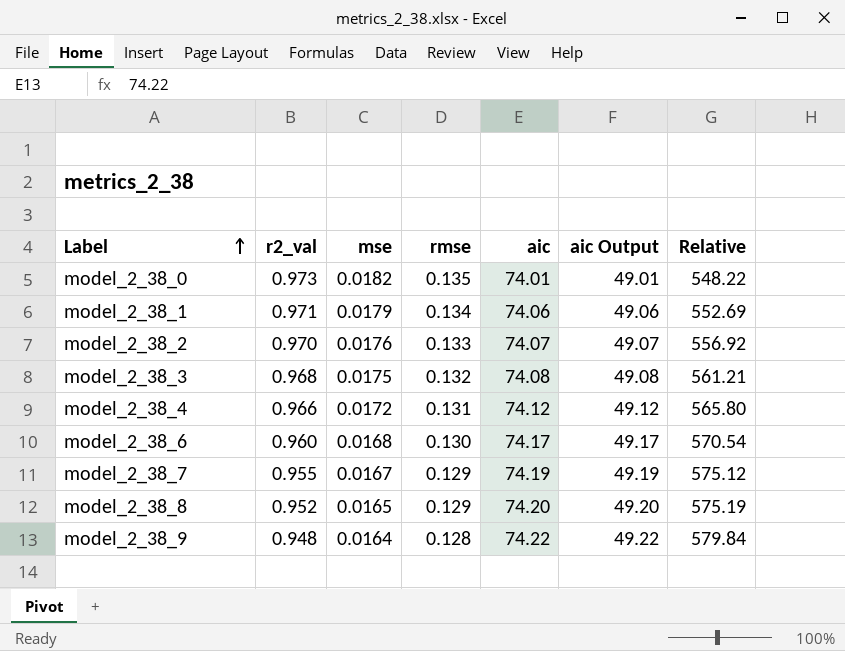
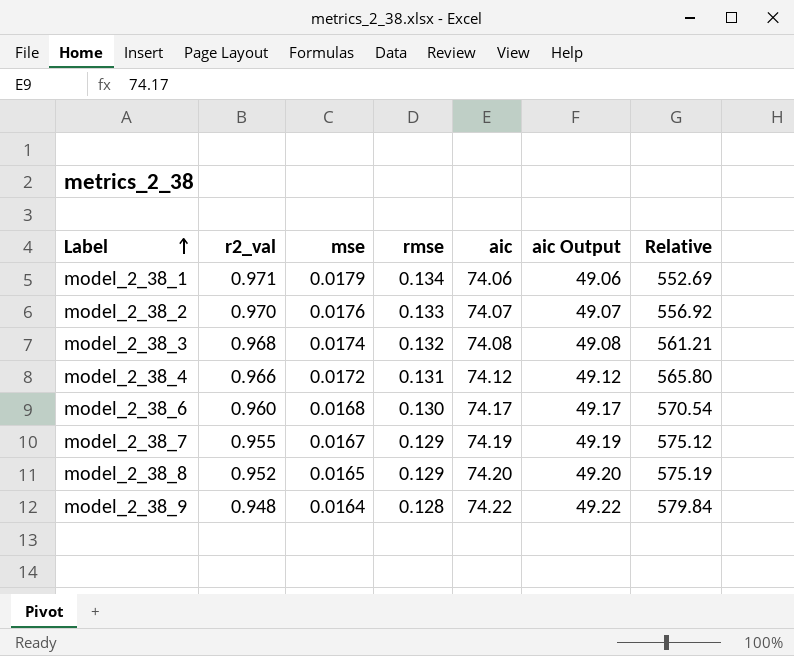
row model_2_38_0: 0.973 | 0.0182 | 0.135 | 74.01 | 49.01 | 548.22 -> none
model_2_38_3 | mse: 0.0175 -> 0.0174

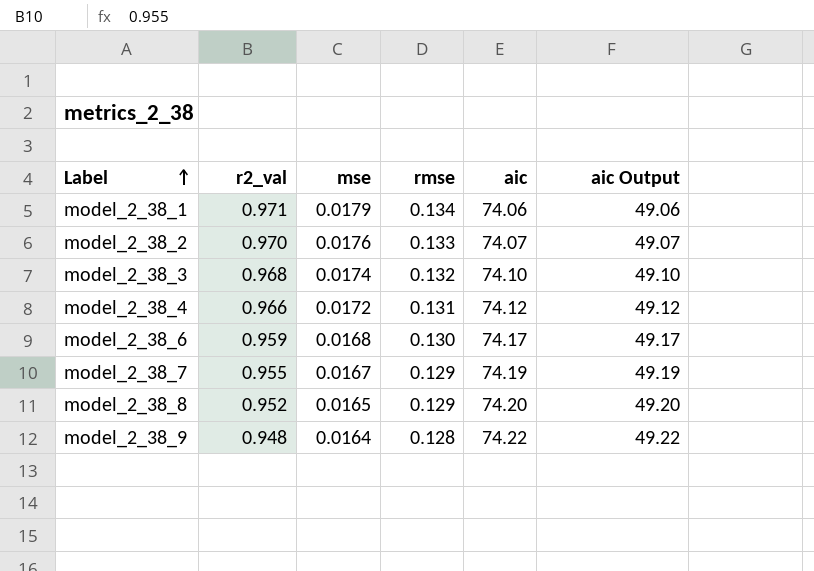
column Relative | formula: [aic] / [rmse] -> none
model_2_38_3 | aic: 74.08 -> 74.10
model_2_38_3 | aic Output: 49.08 -> 49.10
model_2_38_6 | r2_val: 0.960 -> 0.959

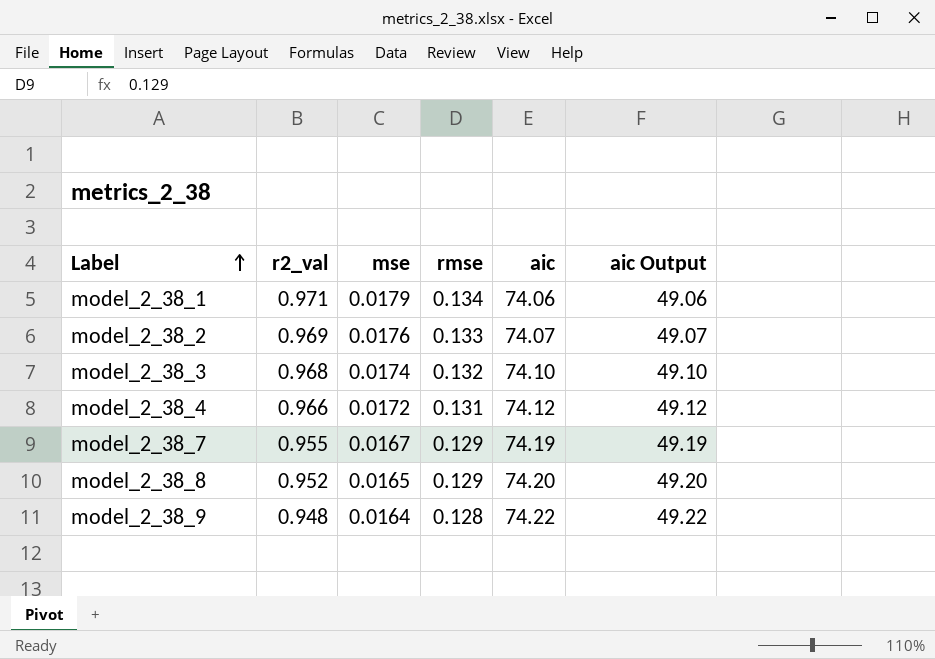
row model_2_38_6: 0.959 | 0.0168 | 0.130 | 74.17 | 49.17 -> none
model_2_38_2 | r2_val: 0.970 -> 0.969

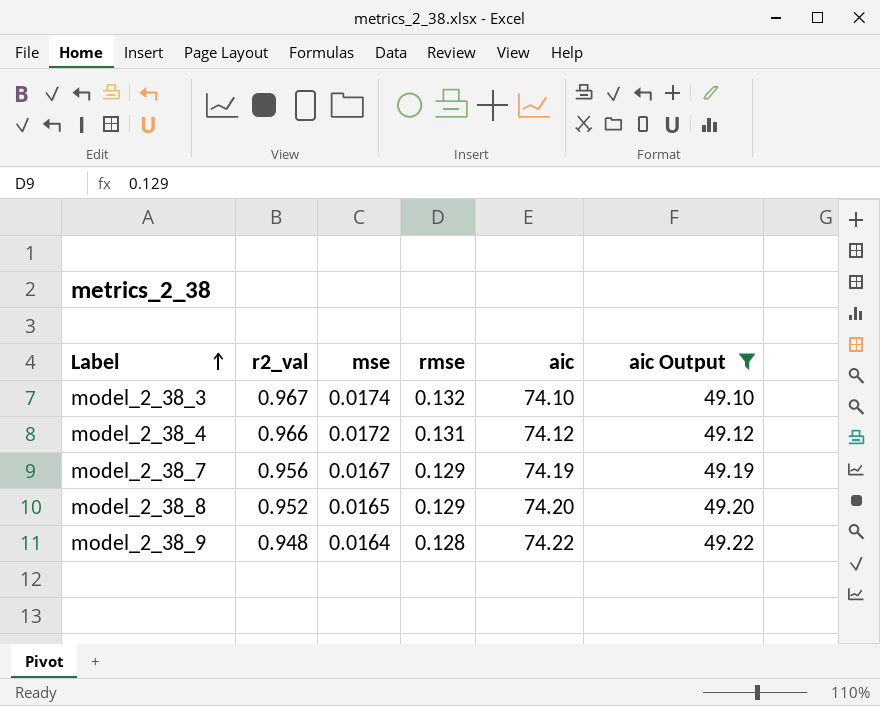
filter: none -> aic Output >= 49.10
model_2_38_3 | r2_val: 0.968 -> 0.967
model_2_38_7 | r2_val: 0.955 -> 0.956

